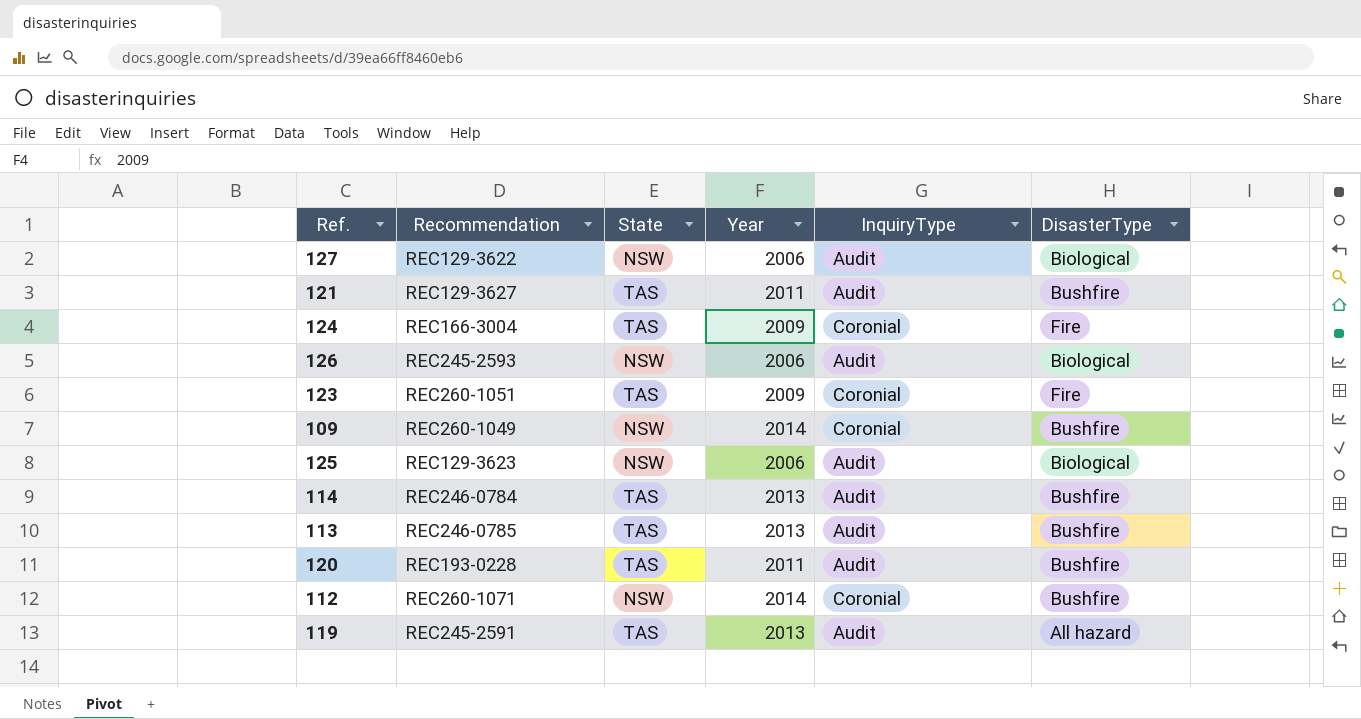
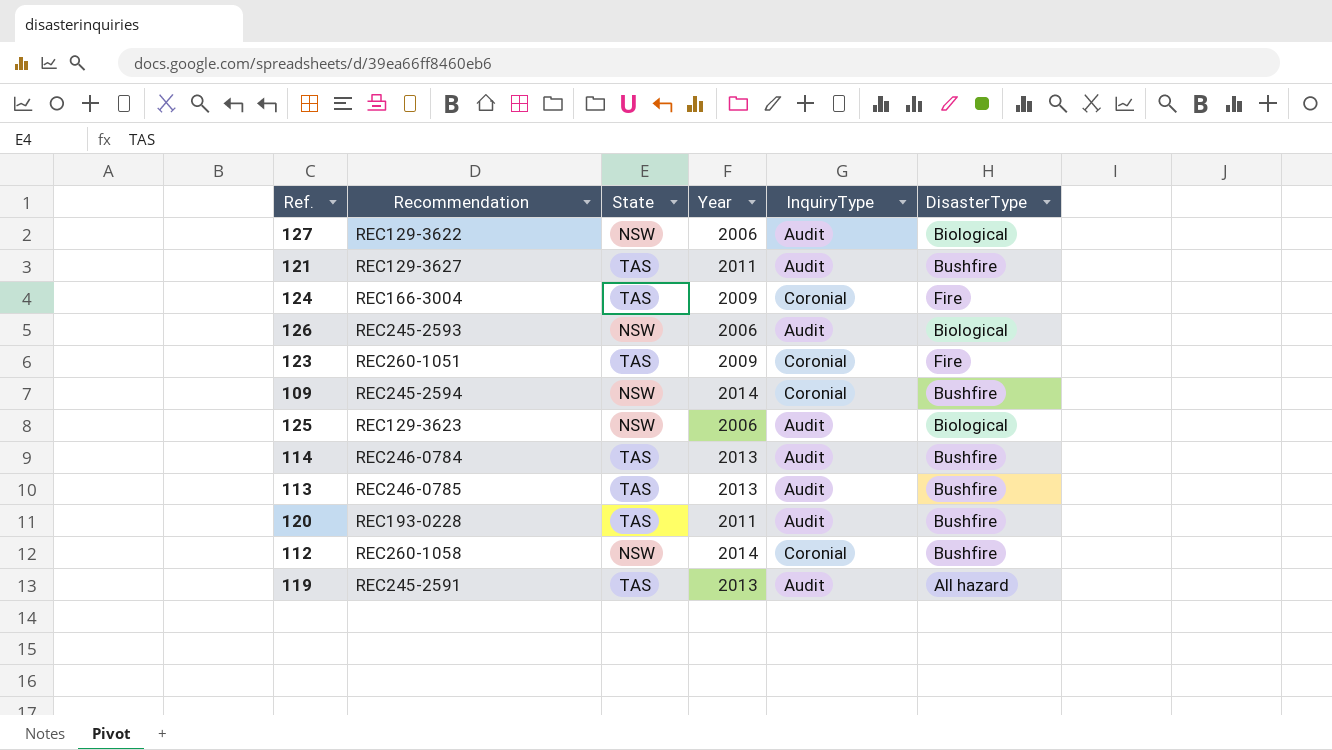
109 | Recommendation: REC260-1049 -> REC245-2594
112 | Recommendation: REC260-1071 -> REC260-1058

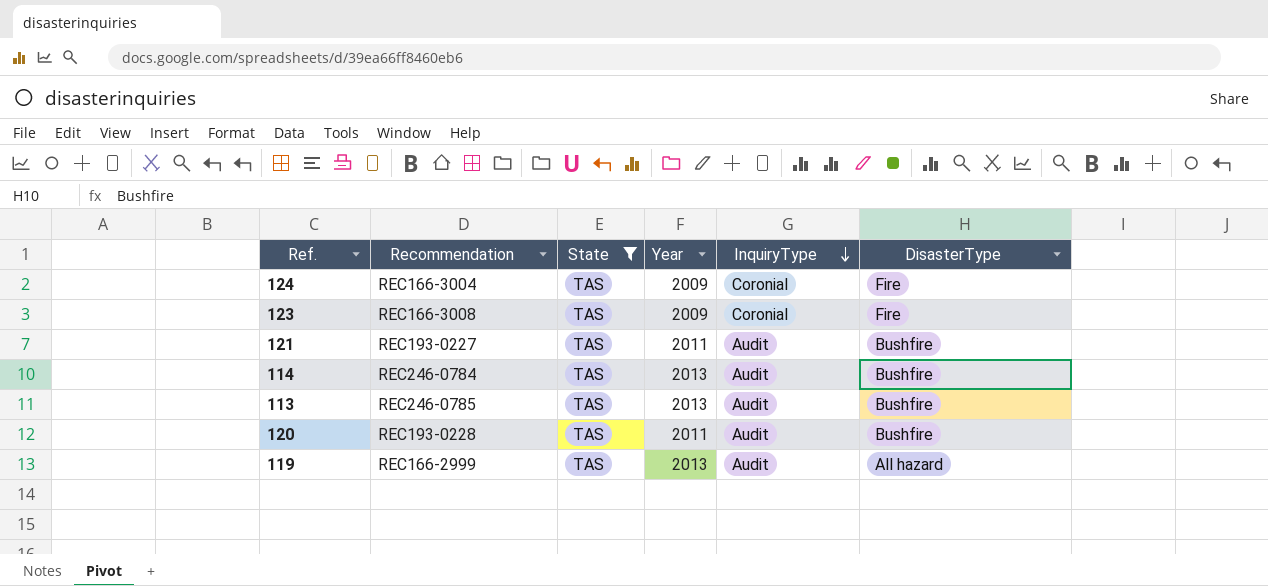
filter: none -> State = TAS
row order: none -> InquiryType descending
123 | Recommendation: REC260-1051 -> REC166-3008
121 | Recommendation: REC129-3627 -> REC193-0227
119 | Recommendation: REC245-2591 -> REC166-2999

